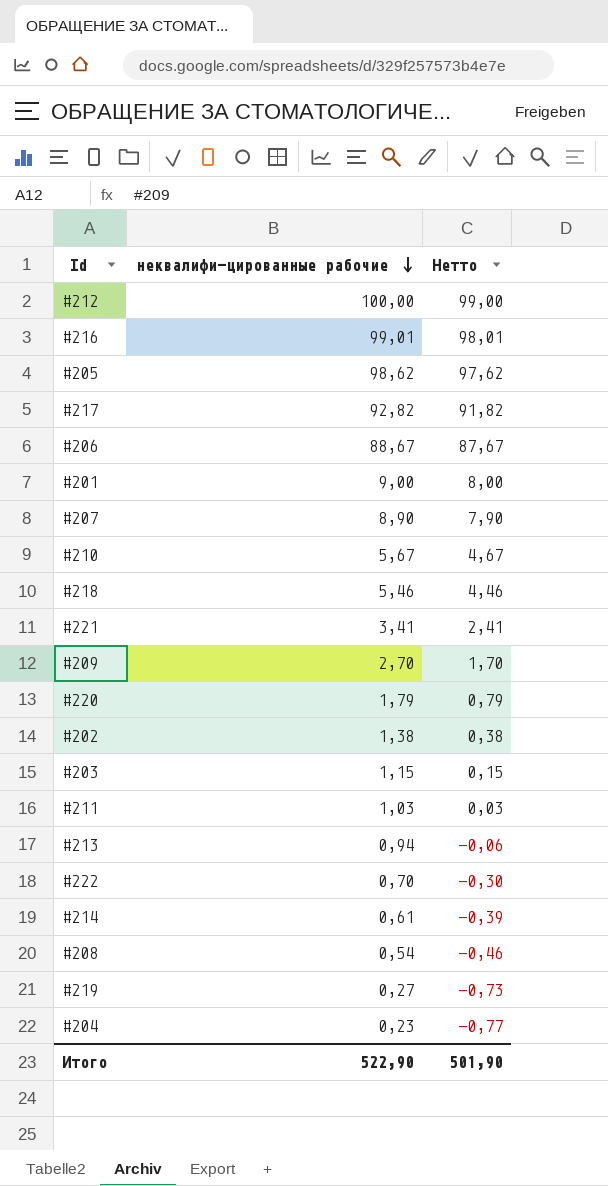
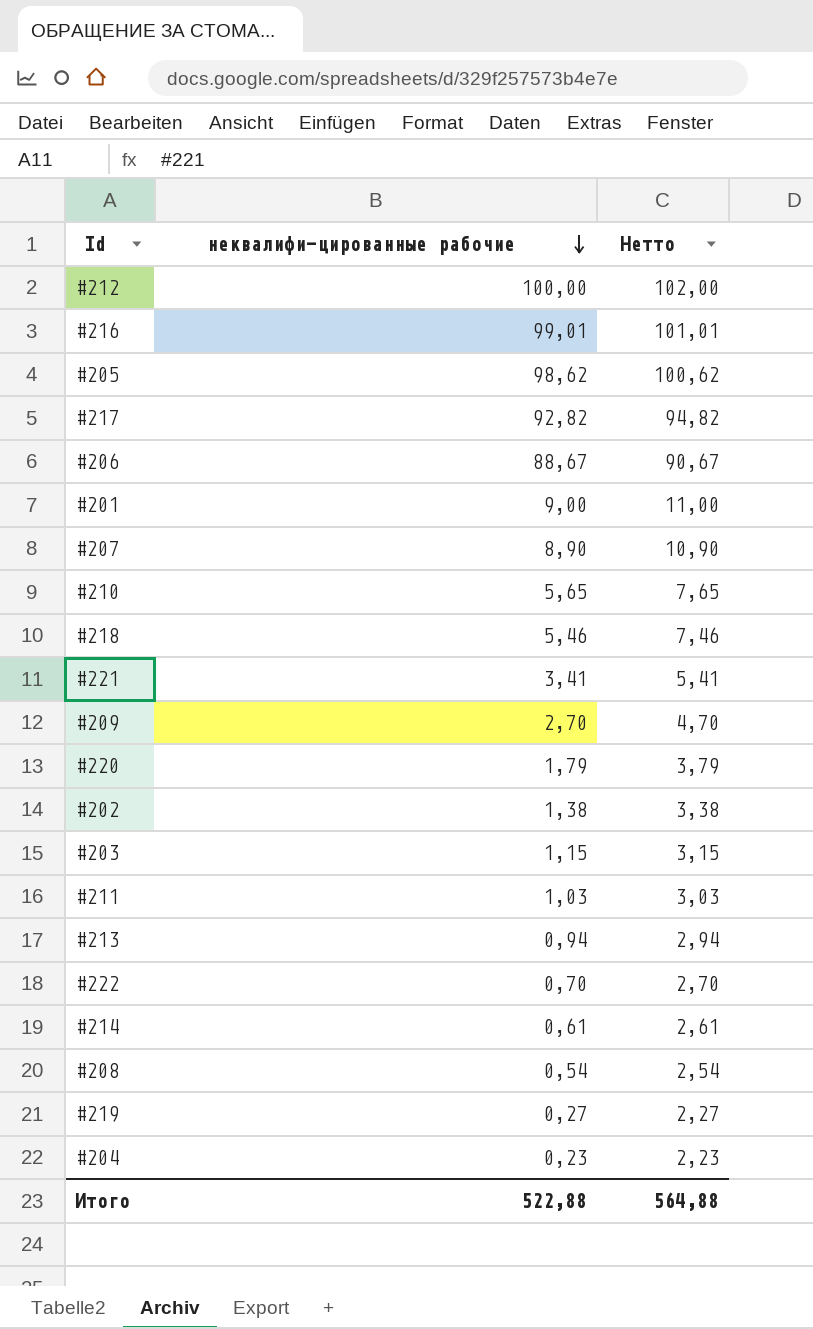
column Нетто | formula: [неквалифи-цированные рабочие] - 1 -> [неквалифи-цированные рабочие] + 2
#210 | неквалифи-цированные рабочие: 5,67 -> 5,65
Итого | неквалифи-цированные рабочие: 522,90 -> 522,88
Итого | Нетто: 501,90 -> 564,88

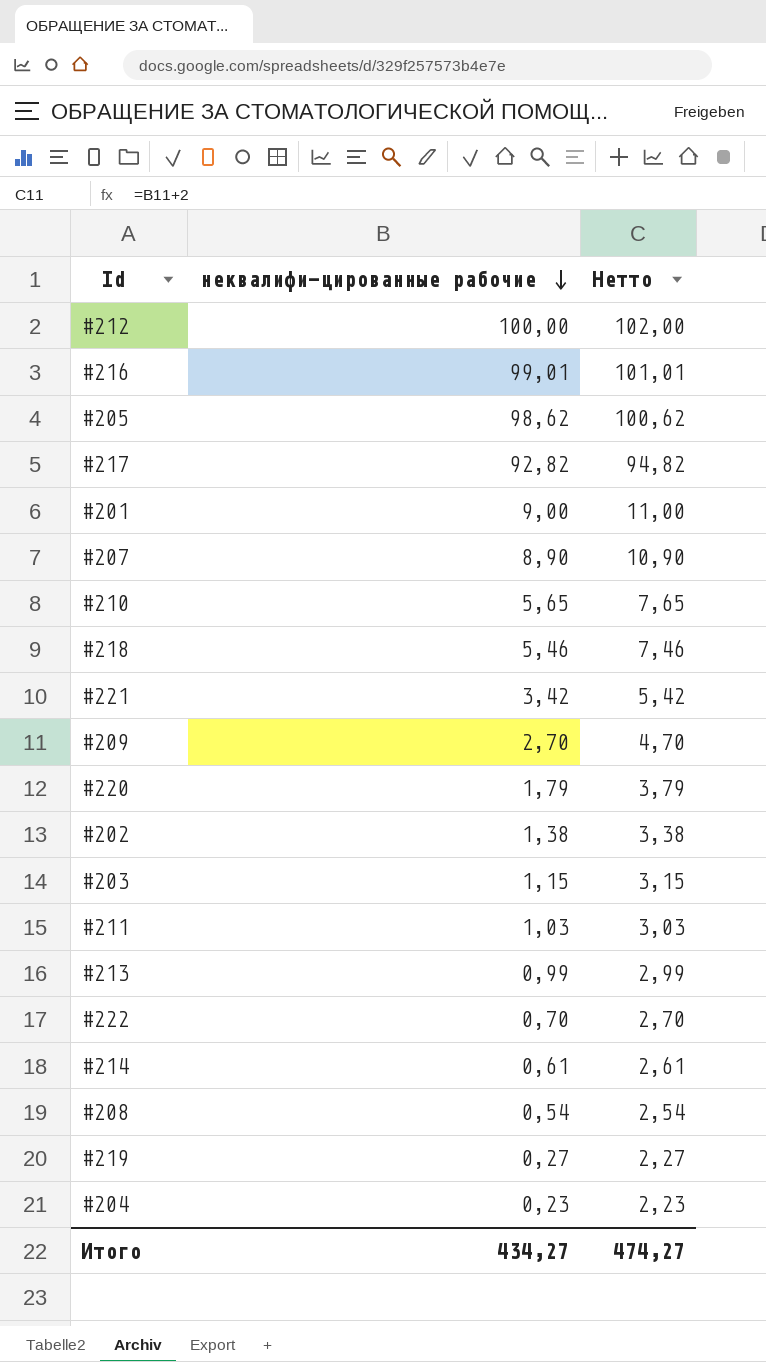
row #206: 88,67 | 90,67 -> none
#221 | неквалифи-цированные рабочие: 3,41 -> 3,42
#221 | Нетто: 5,41 -> 5,42
#213 | неквалифи-цированные рабочие: 0,94 -> 0,99
#213 | Нетто: 2,94 -> 2,99
Итого | неквалифи-цированные рабочие: 522,88 -> 434,27
Итого | Нетто: 564,88 -> 474,27

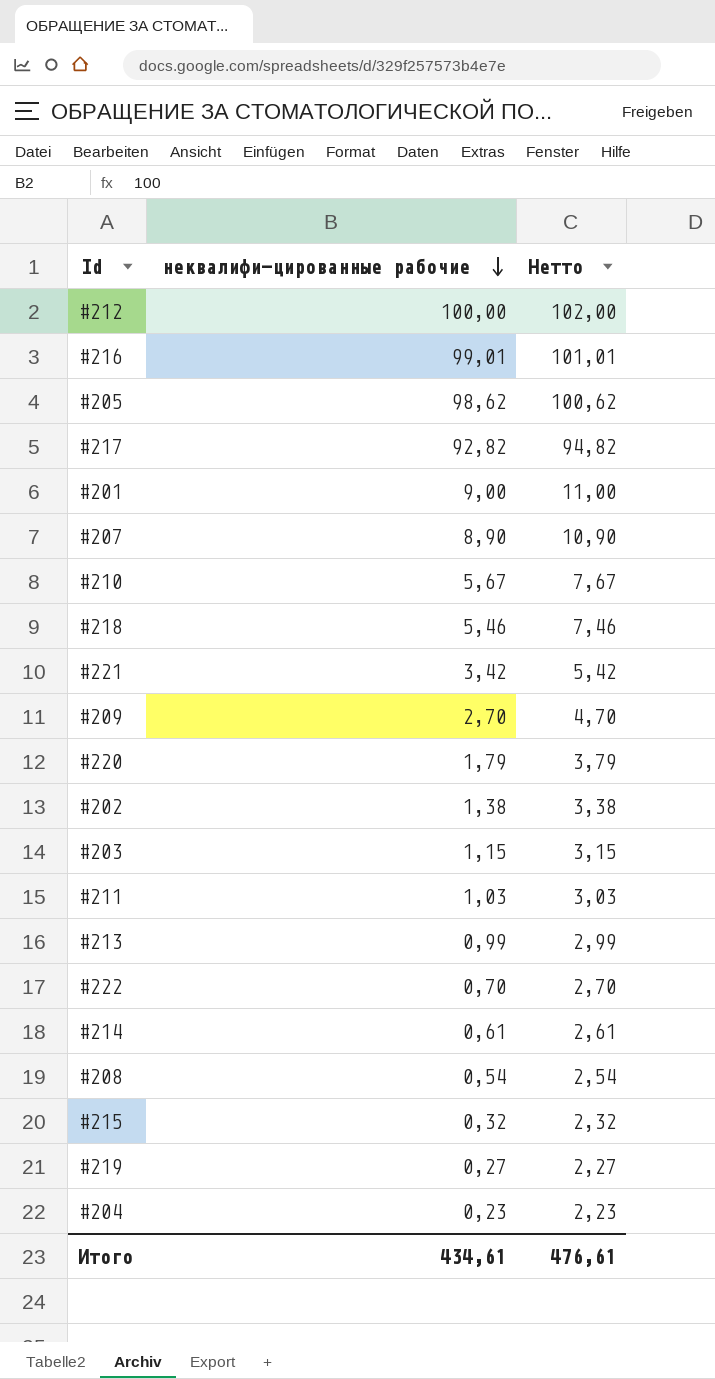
#210 | неквалифи-цированные рабочие: 5,65 -> 5,67
#210 | Нетто: 7,65 -> 7,67
row #215: none -> 0,32 | 2,32
Итого | неквалифи-цированные рабочие: 434,27 -> 434,61
Итого | Нетто: 474,27 -> 476,61

